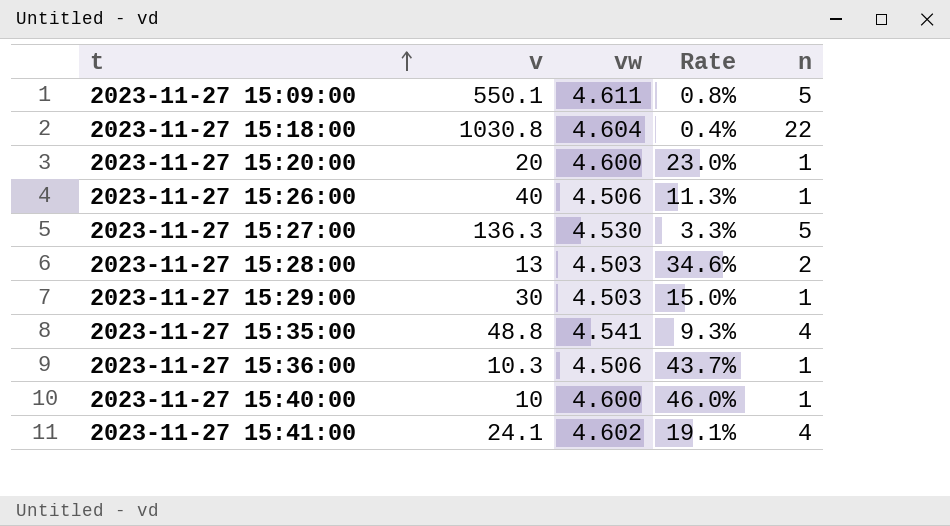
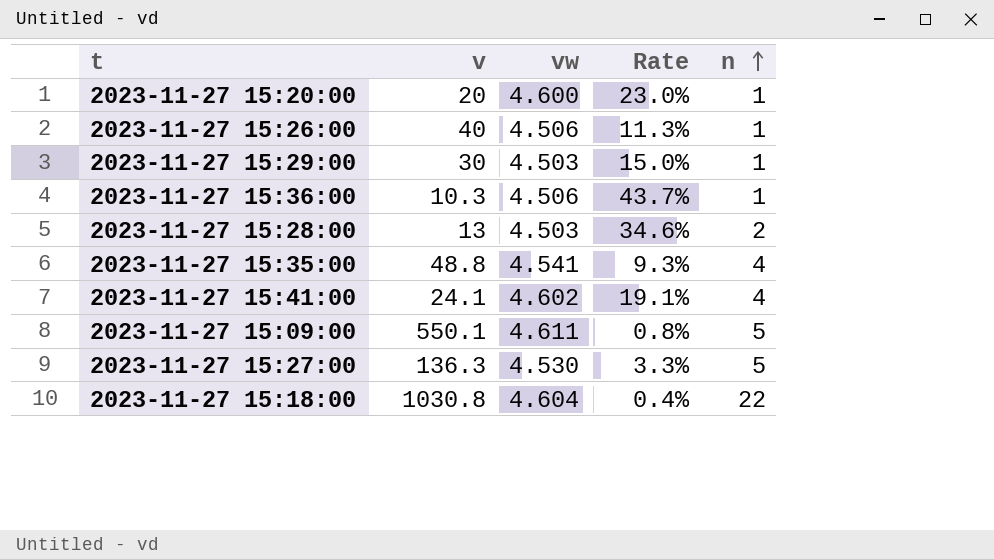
row order: t ascending -> n ascending
row 2023-11-27 15:40:00: 10 | 4.600 | 46.0% | 1 -> none

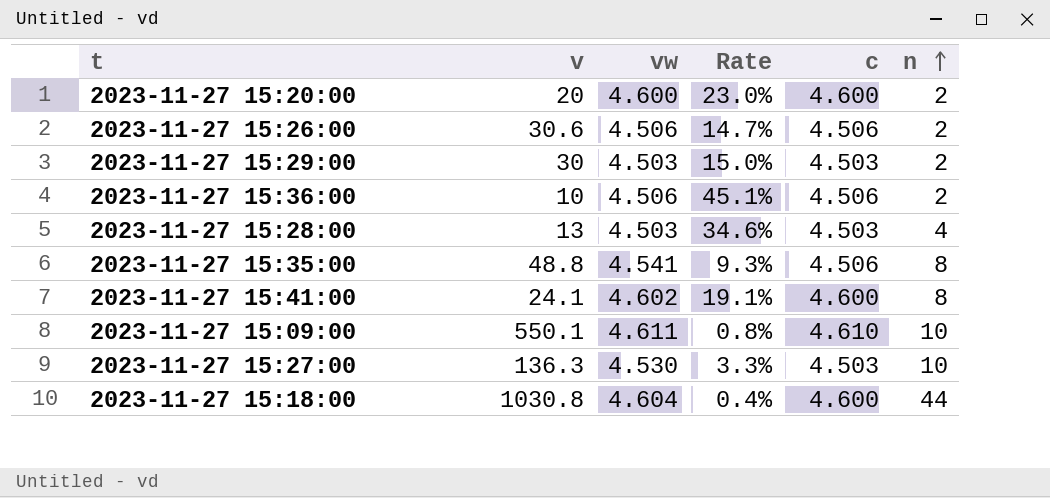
column c | position: none -> 5
2023-11-27 15:20:00 | n: 1 -> 2
2023-11-27 15:26:00 | v: 40 -> 30.6
2023-11-27 15:26:00 | Rate: 11.3% -> 14.7%
2023-11-27 15:26:00 | n: 1 -> 2
2023-11-27 15:29:00 | n: 1 -> 2
2023-11-27 15:36:00 | v: 10.3 -> 10
2023-11-27 15:36:00 | Rate: 43.7% -> 45.1%
2023-11-27 15:36:00 | n: 1 -> 2
2023-11-27 15:28:00 | n: 2 -> 4
2023-11-27 15:35:00 | n: 4 -> 8
2023-11-27 15:41:00 | n: 4 -> 8
2023-11-27 15:09:00 | n: 5 -> 10
2023-11-27 15:27:00 | n: 5 -> 10
2023-11-27 15:18:00 | n: 22 -> 44

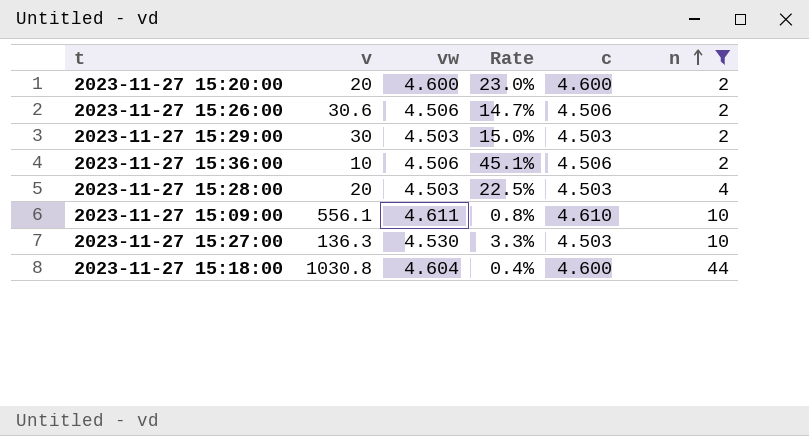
filter: none -> n != 8
2023-11-27 15:28:00 | v: 13 -> 20
2023-11-27 15:28:00 | Rate: 34.6% -> 22.5%
2023-11-27 15:09:00 | v: 550.1 -> 556.1

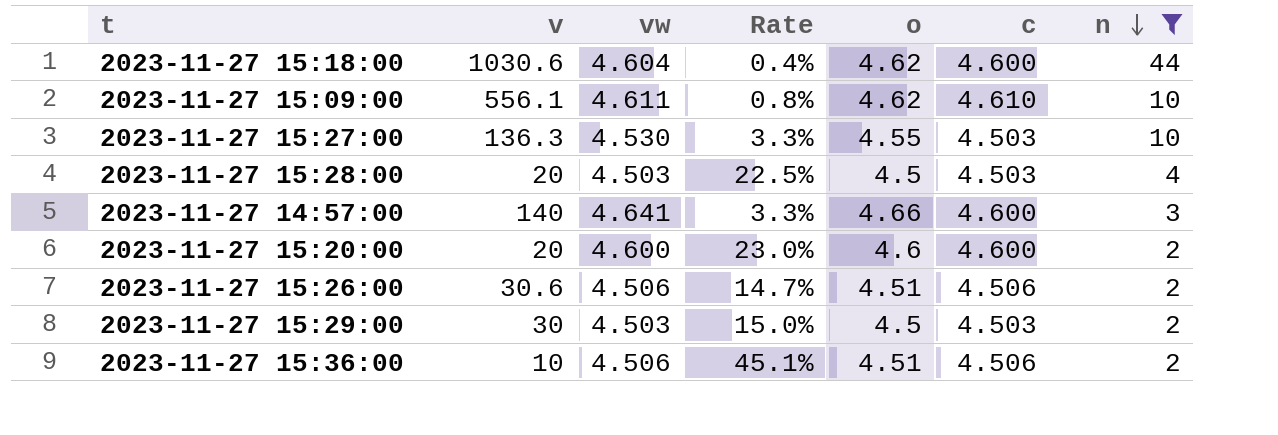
row order: n ascending -> n descending
column o | position: none -> 5
2023-11-27 15:18:00 | v: 1030.8 -> 1030.6
row 2023-11-27 14:57:00: none -> 140 | 4.641 | 3.3% | 4.66 | 4.600 | 3

